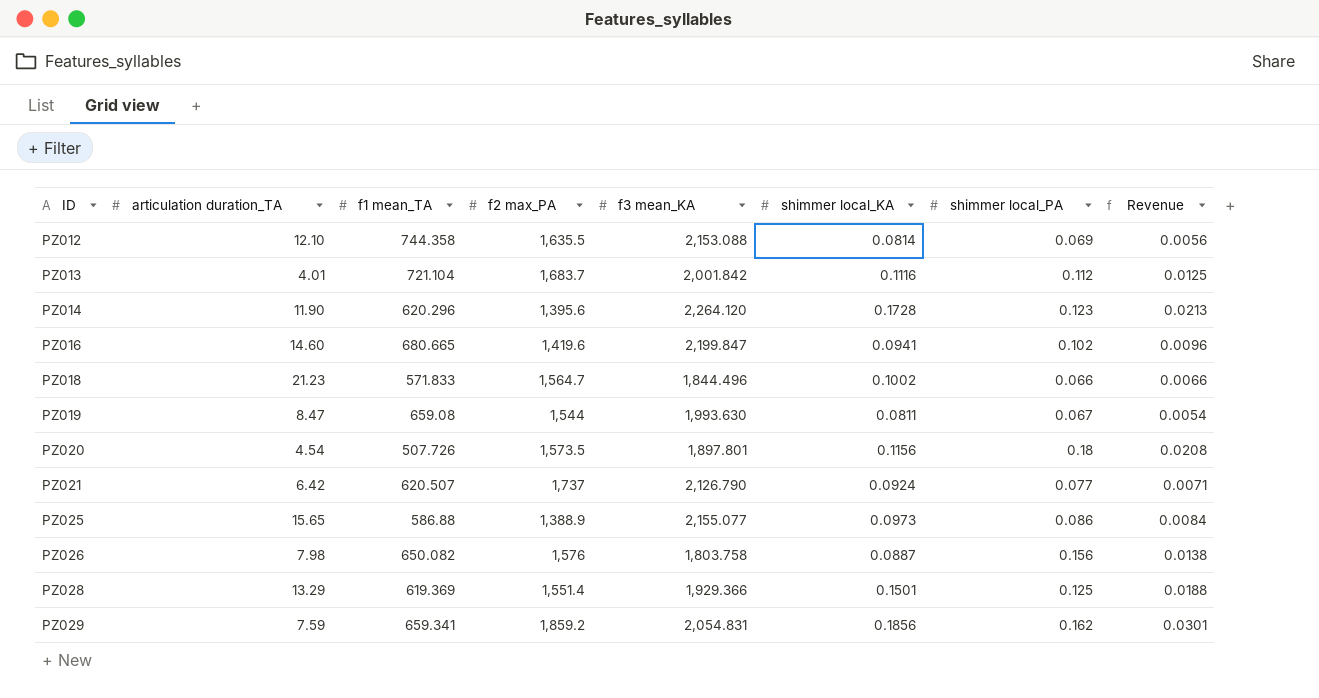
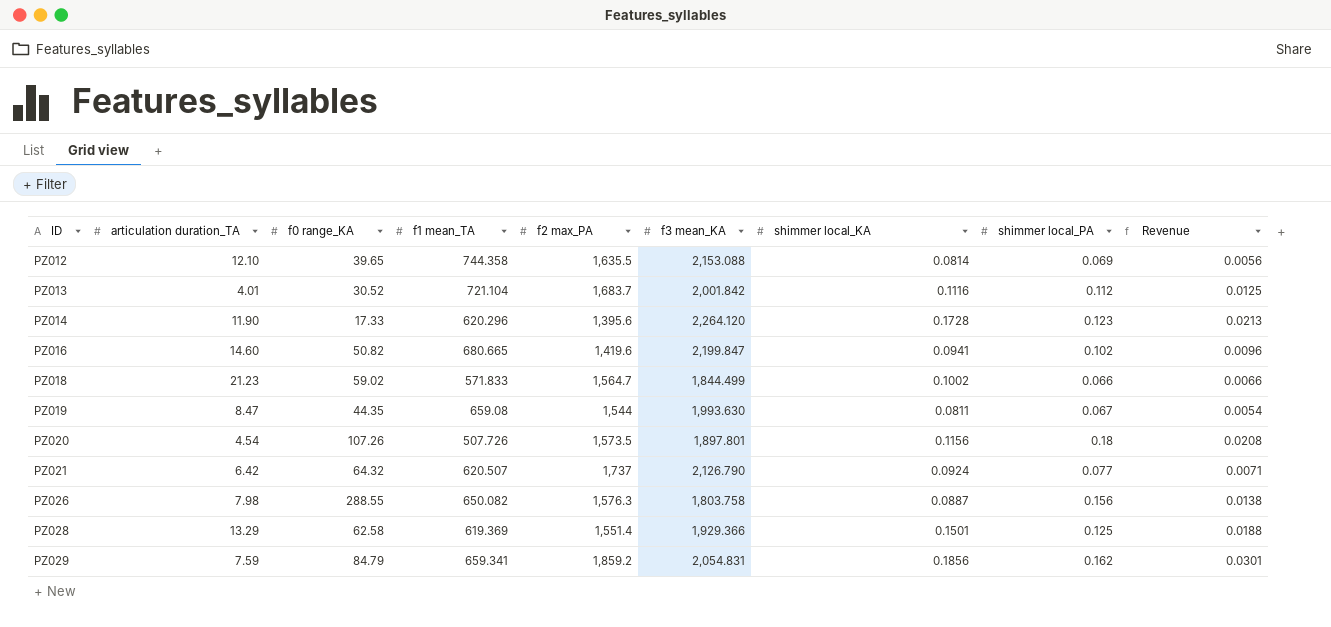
column f0 range_KA | position: none -> 3
row PZ025: 15.65 | 586.88 | 1,388.9 | 2,155.077 | 0.0973 | 0.086 | 0.0084 -> none
PZ018 | f3 mean_KA: 1,844.496 -> 1,844.499
PZ026 | f2 max_PA: 1,576 -> 1,576.3

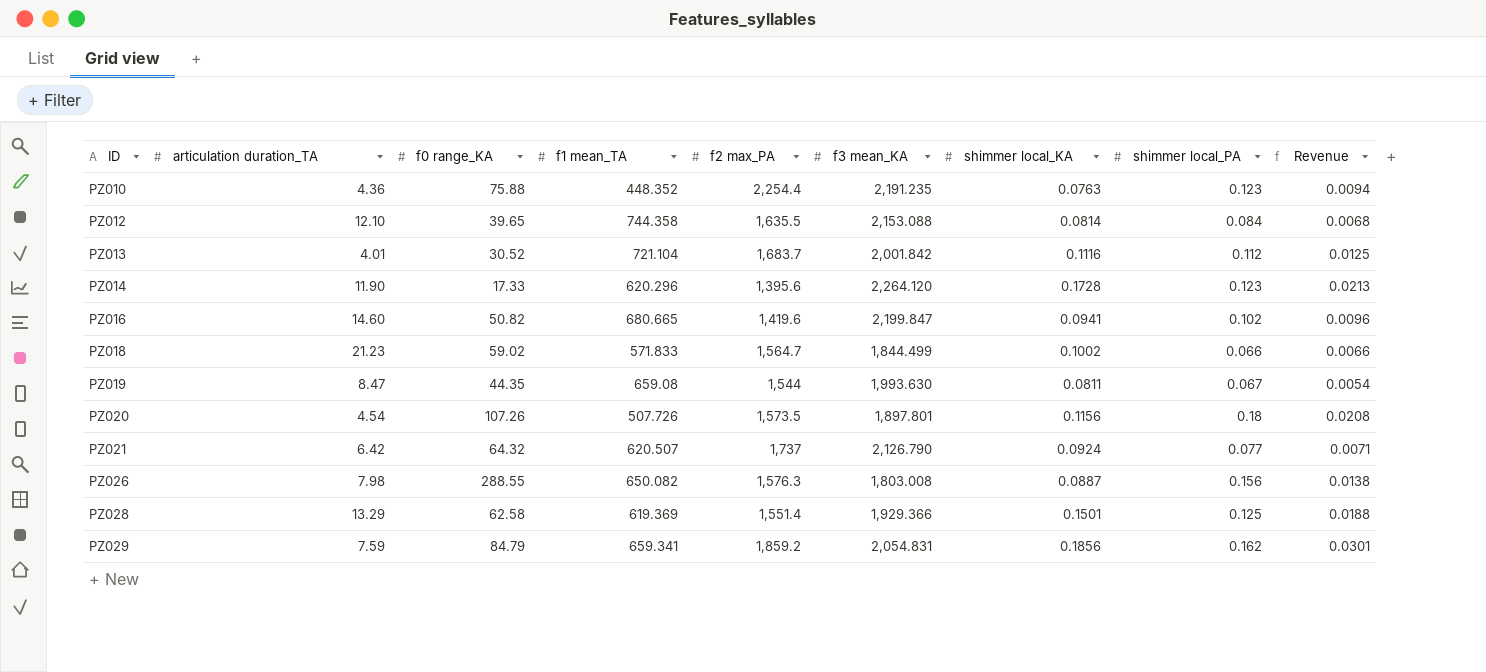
row PZ010: none -> 4.36 | 75.88 | 448.352 | 2,254.4 | 2,191.235 | 0.0763 | 0.123 | 0.0094
PZ012 | shimmer local_PA: 0.069 -> 0.084
PZ012 | Revenue: 0.0056 -> 0.0068
PZ026 | f3 mean_KA: 1,803.758 -> 1,803.008

